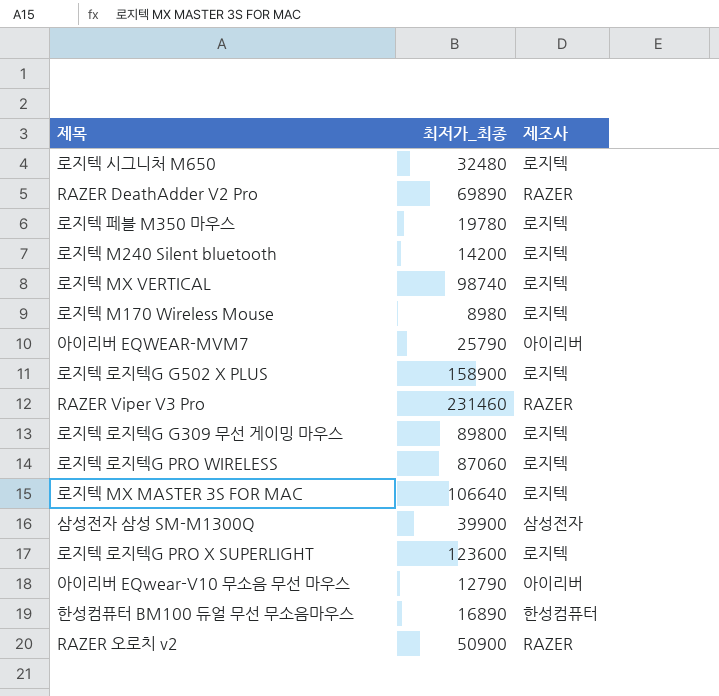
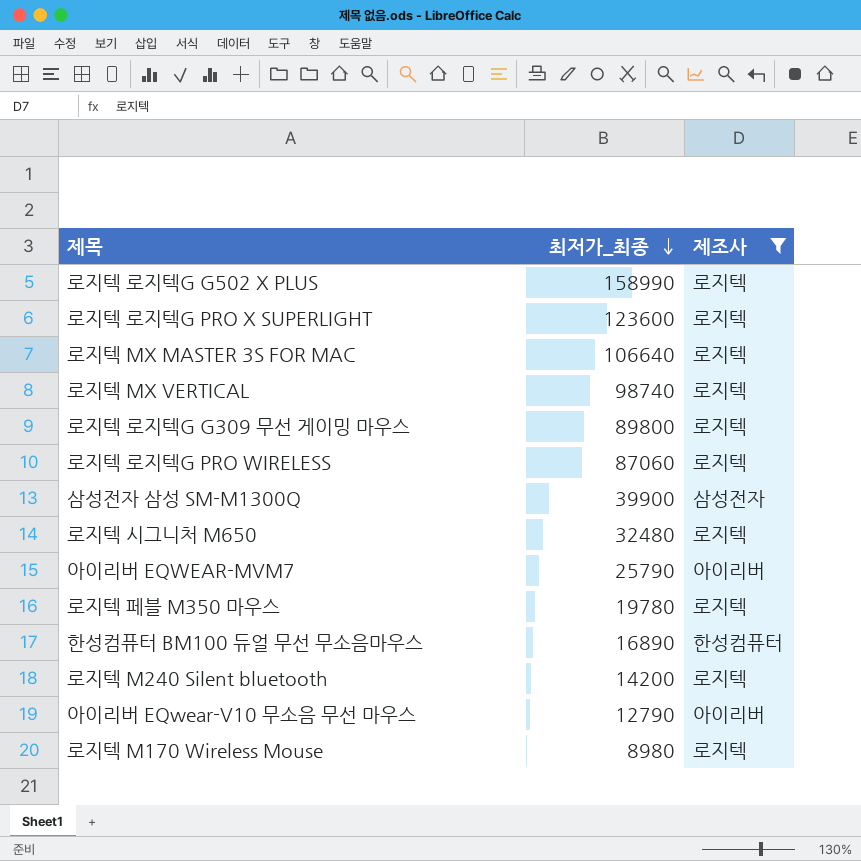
filter: none -> 제조사 != RAZER
row order: none -> 최저가_최종 descending
로지텍 로지텍G G502 X PLUS | 최저가_최종: 158900 -> 158990

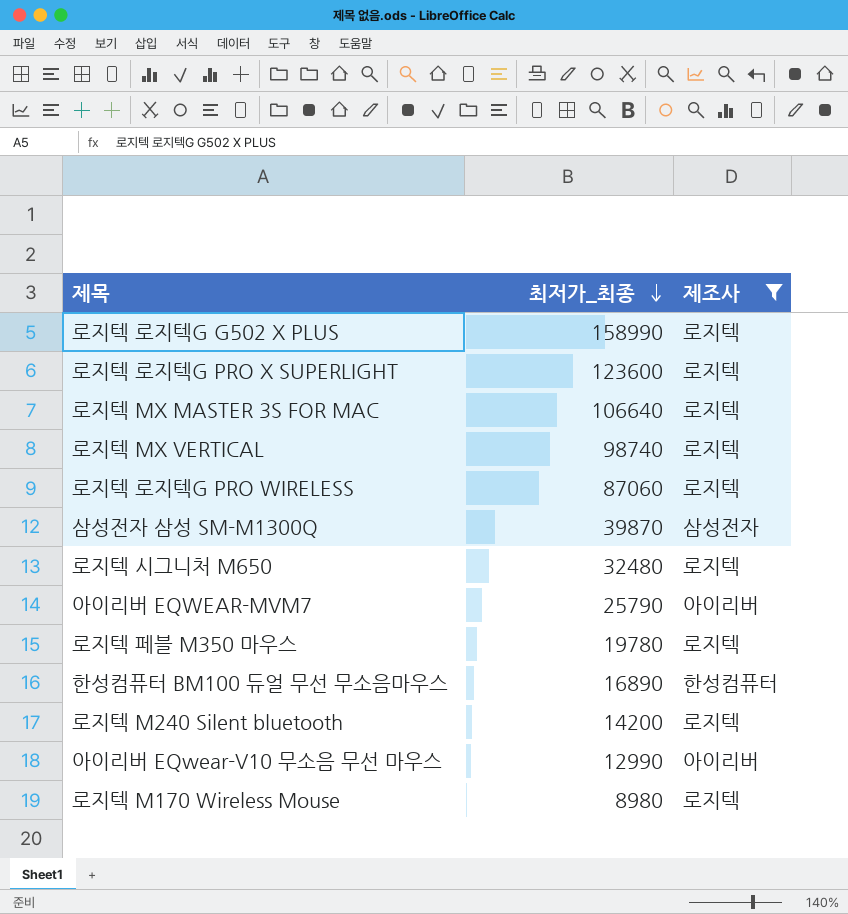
row 로지텍 로지텍G G309 무선 게이밍 마우스: 89800 | 로지텍 -> none
삼성전자 삼성 SM-M1300Q | 최저가_최종: 39900 -> 39870
아이리버 EQwear-V10 무소음 무선 마우스 | 최저가_최종: 12790 -> 12990

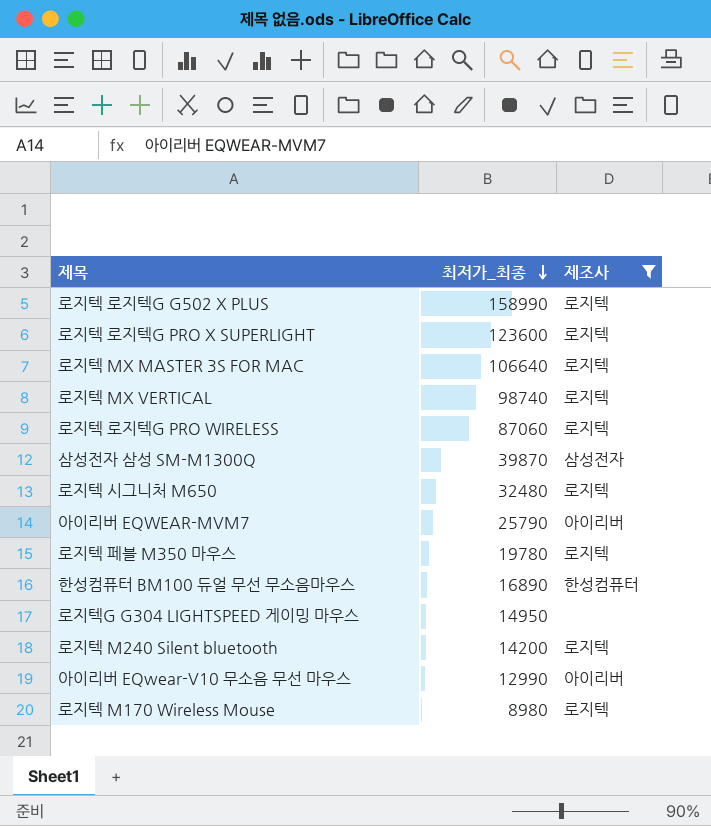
row 로지텍G G304 LIGHTSPEED 게이밍 마우스: none -> 14950 | none

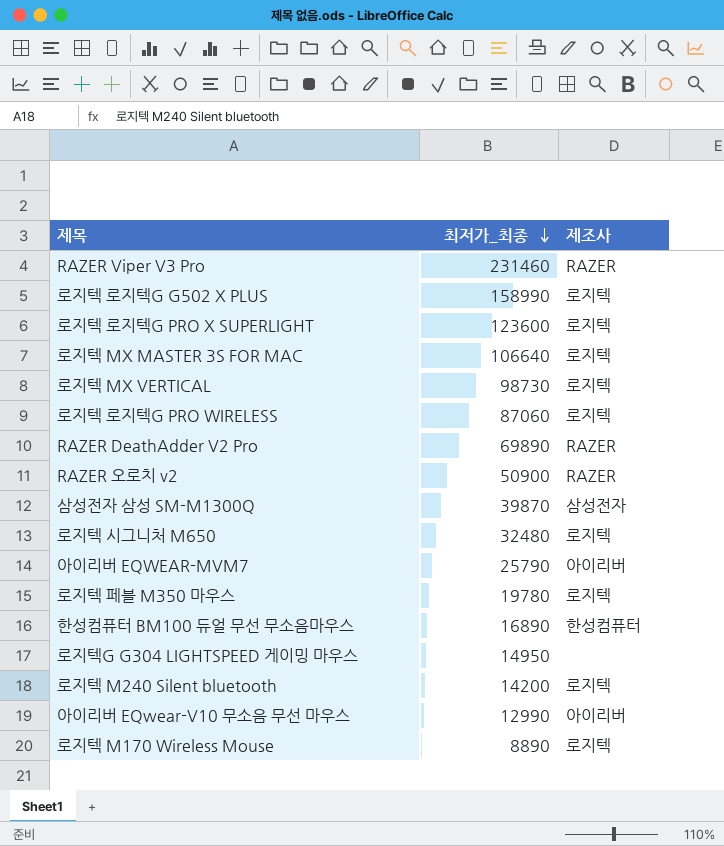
filter: 제조사 != RAZER -> none
로지텍 MX VERTICAL | 최저가_최종: 98740 -> 98730
로지텍 M170 Wireless Mouse | 최저가_최종: 8980 -> 8890

